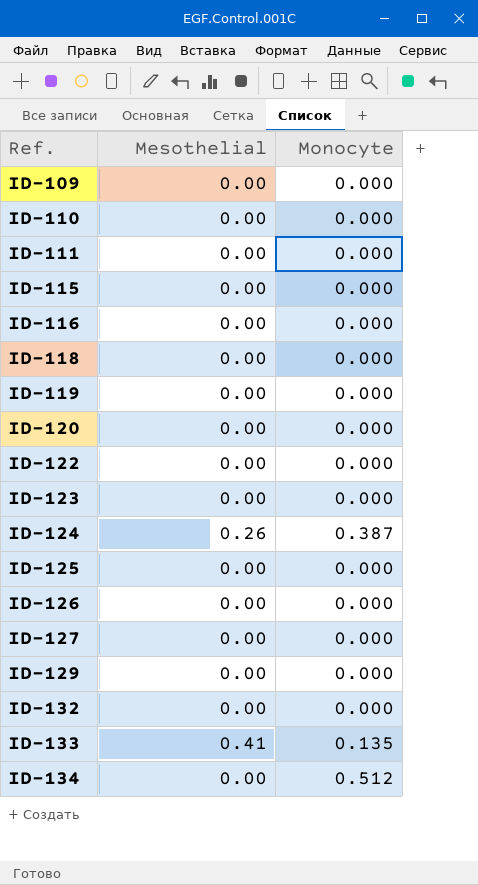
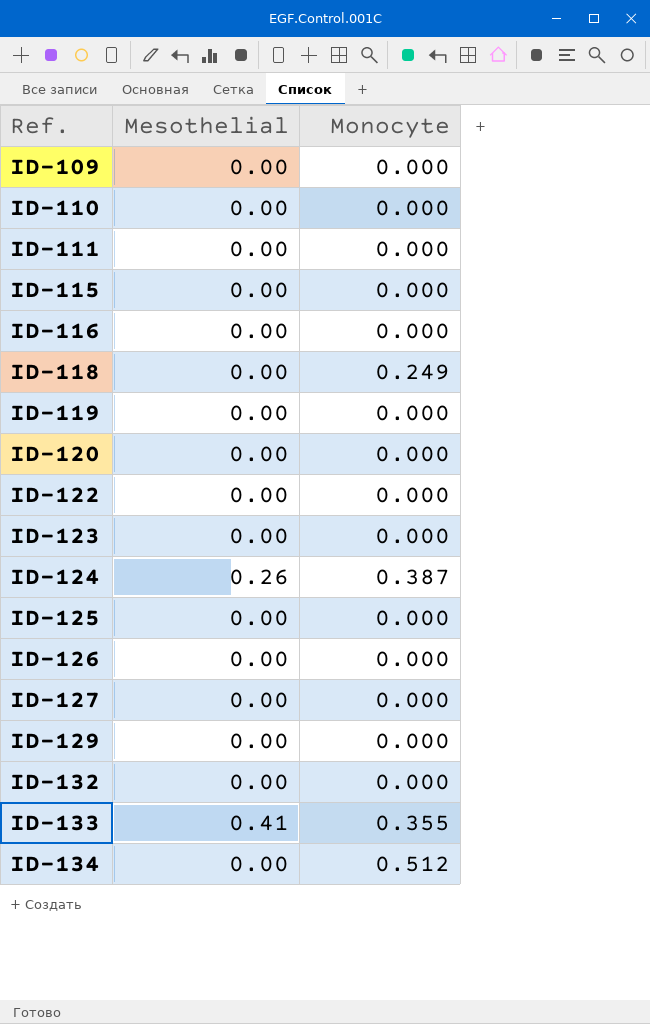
ID-118 | Monocyte: 0.000 -> 0.249
ID-133 | Monocyte: 0.135 -> 0.355

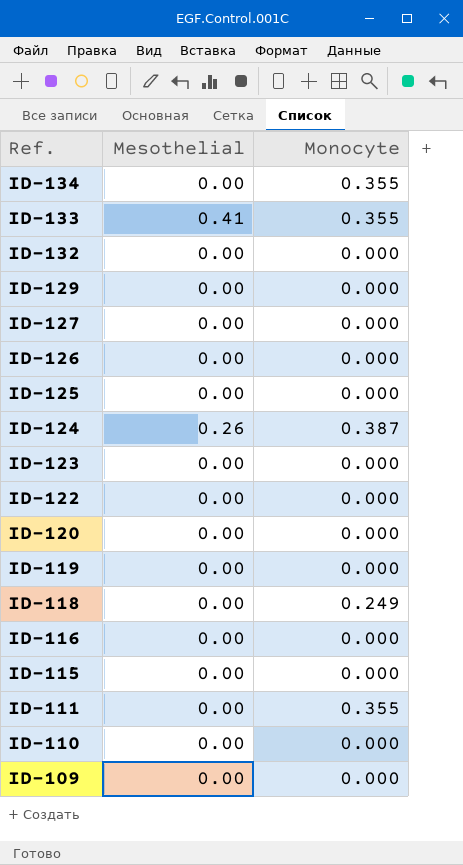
row order: Ref. ascending -> Ref. descending
ID-134 | Monocyte: 0.512 -> 0.355
ID-111 | Monocyte: 0.000 -> 0.355

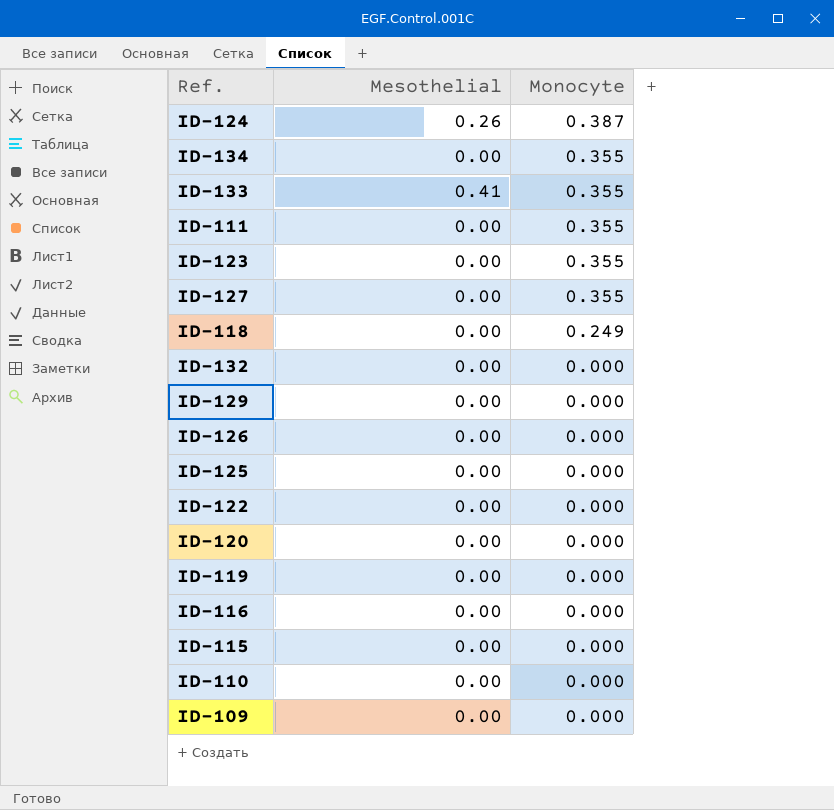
row order: Ref. descending -> Monocyte descending
ID-123 | Monocyte: 0.000 -> 0.355
ID-127 | Monocyte: 0.000 -> 0.355

